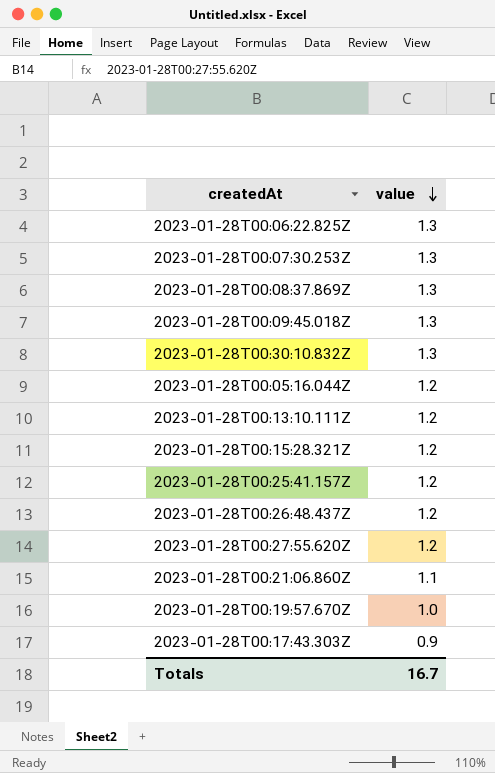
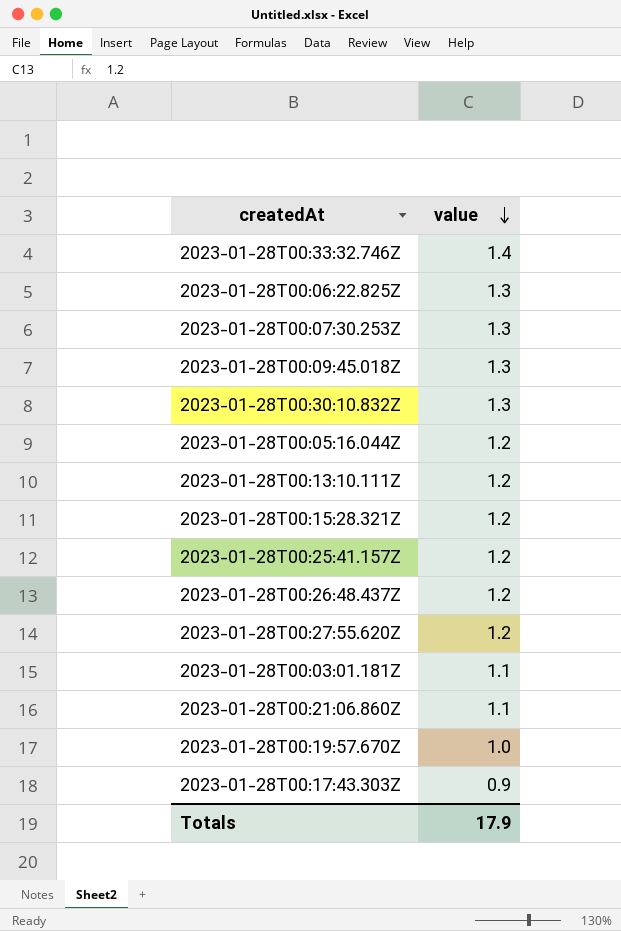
row 2023-01-28T00:08:37.869Z: 1.3 -> none
row 2023-01-28T00:33:32.746Z: none -> 1.4
row 2023-01-28T00:03:01.181Z: none -> 1.1
Totals | value: 16.7 -> 17.9

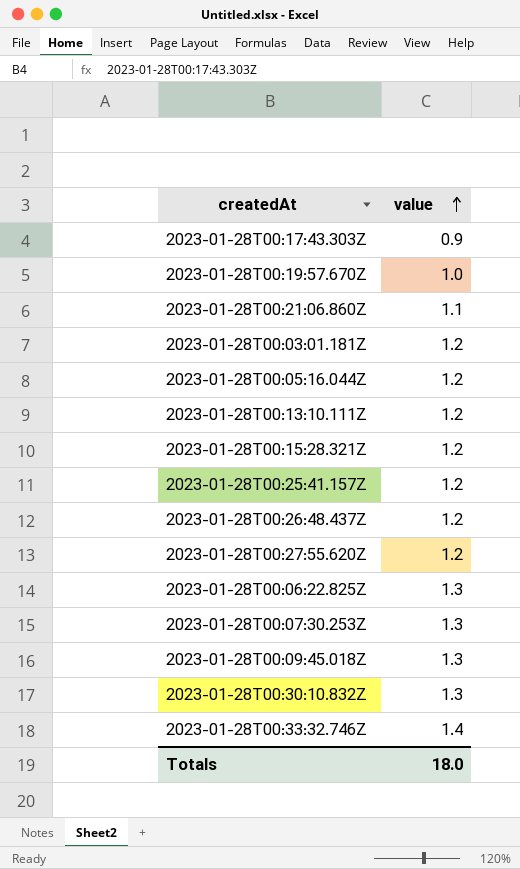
row order: value descending -> value ascending
2023-01-28T00:03:01.181Z | value: 1.1 -> 1.2
Totals | value: 17.9 -> 18.0

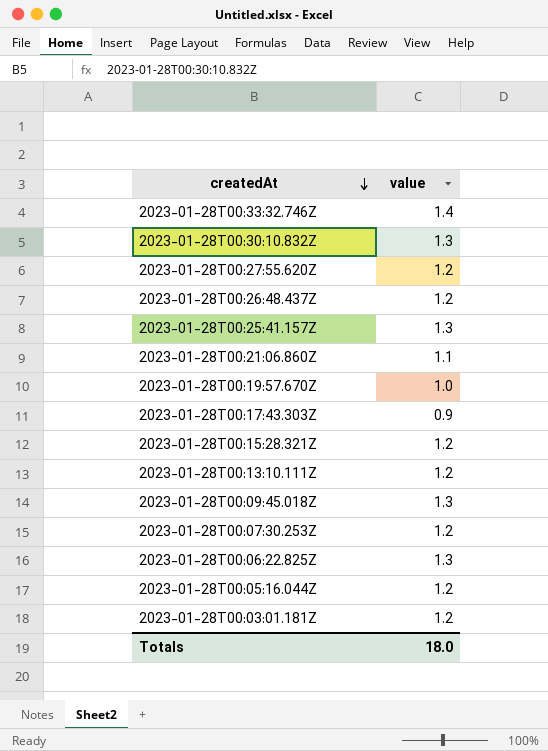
row order: value ascending -> createdAt descending
2023-01-28T00:25:41.157Z | value: 1.2 -> 1.3
2023-01-28T00:07:30.253Z | value: 1.3 -> 1.2

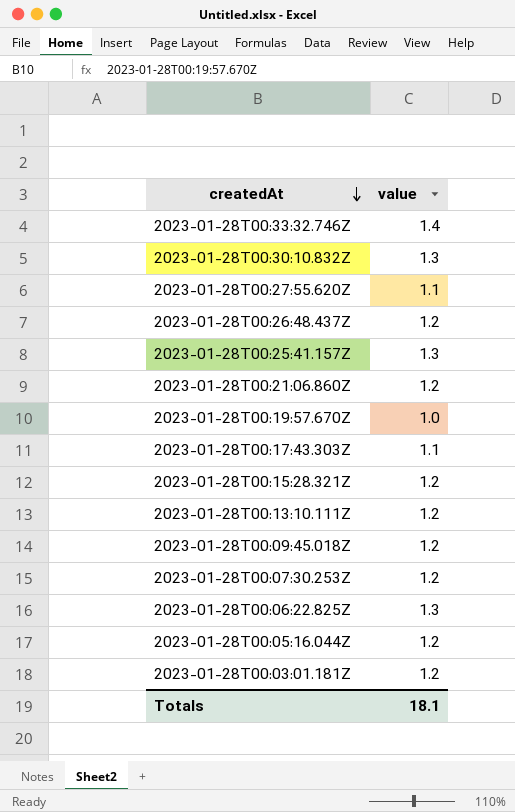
2023-01-28T00:27:55.620Z | value: 1.2 -> 1.1
2023-01-28T00:21:06.860Z | value: 1.1 -> 1.2
2023-01-28T00:17:43.303Z | value: 0.9 -> 1.1
2023-01-28T00:09:45.018Z | value: 1.3 -> 1.2
Totals | value: 18.0 -> 18.1

